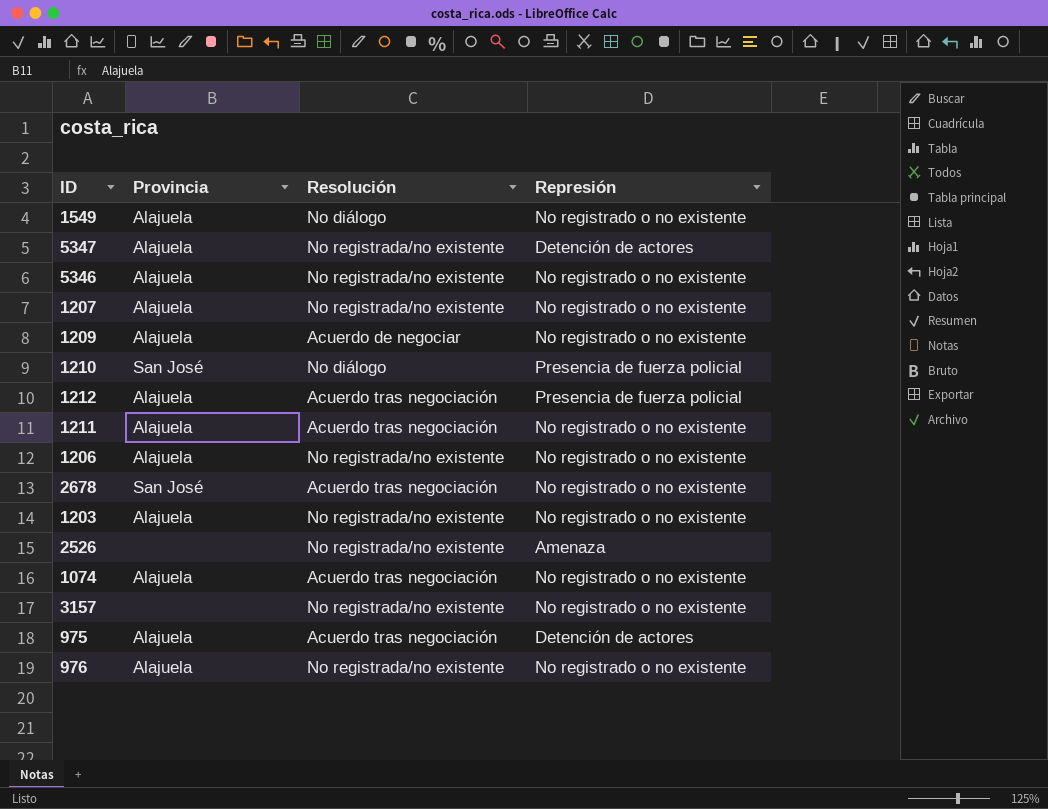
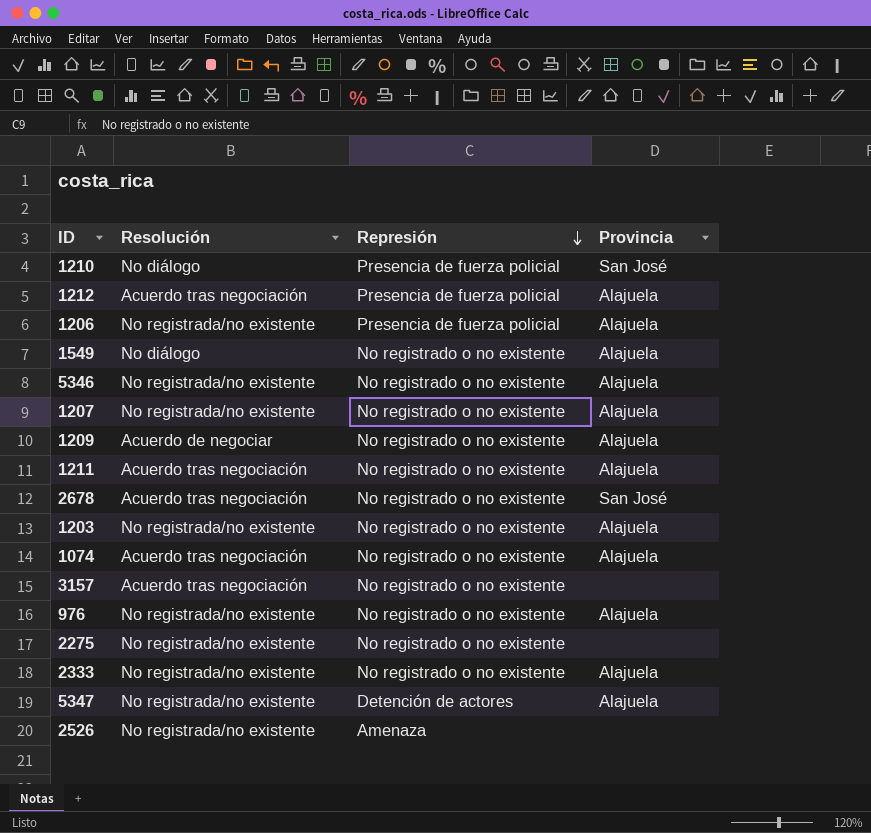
row order: none -> Represión descending
column Provincia | position: 2 -> 4
row 975: Alajuela | Acuerdo tras negociación | Detención de actores -> none
1206 | Represión: No registrado o no existente -> Presencia de fuerza policial
3157 | Resolución: No registrada/no existente -> Acuerdo tras negociación
row 2275: none -> No registrada/no existente | No registrado o no existente | none
row 2333: none -> No registrada/no existente | No registrado o no existente | Alajuela

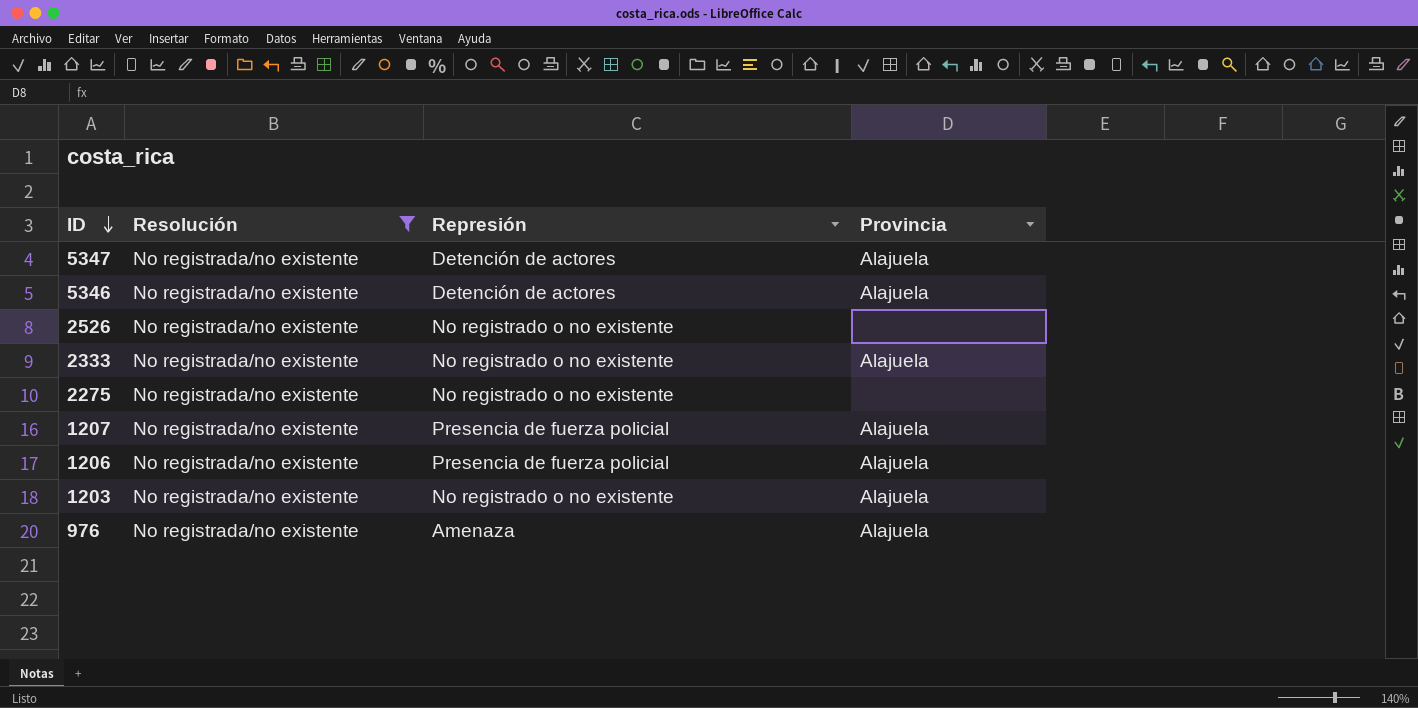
filter: none -> Resolución = No registrada/no existente
row order: Represión descending -> ID descending
5346 | Represión: No registrado o no existente -> Detención de actores
2526 | Represión: Amenaza -> No registrado o no existente
1207 | Represión: No registrado o no existente -> Presencia de fuerza policial
976 | Represión: No registrado o no existente -> Amenaza

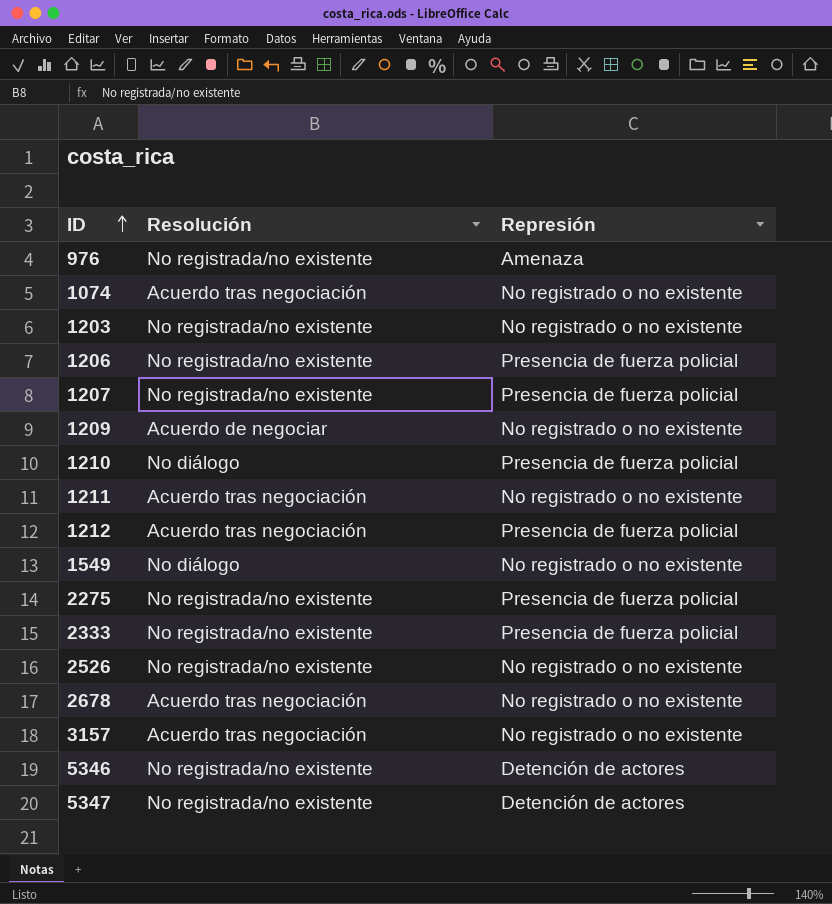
filter: Resolución = No registrada/no existente -> none
row order: ID descending -> ID ascending
column Provincia | position: 4 -> none
2275 | Represión: No registrado o no existente -> Presencia de fuerza policial
2333 | Represión: No registrado o no existente -> Presencia de fuerza policial

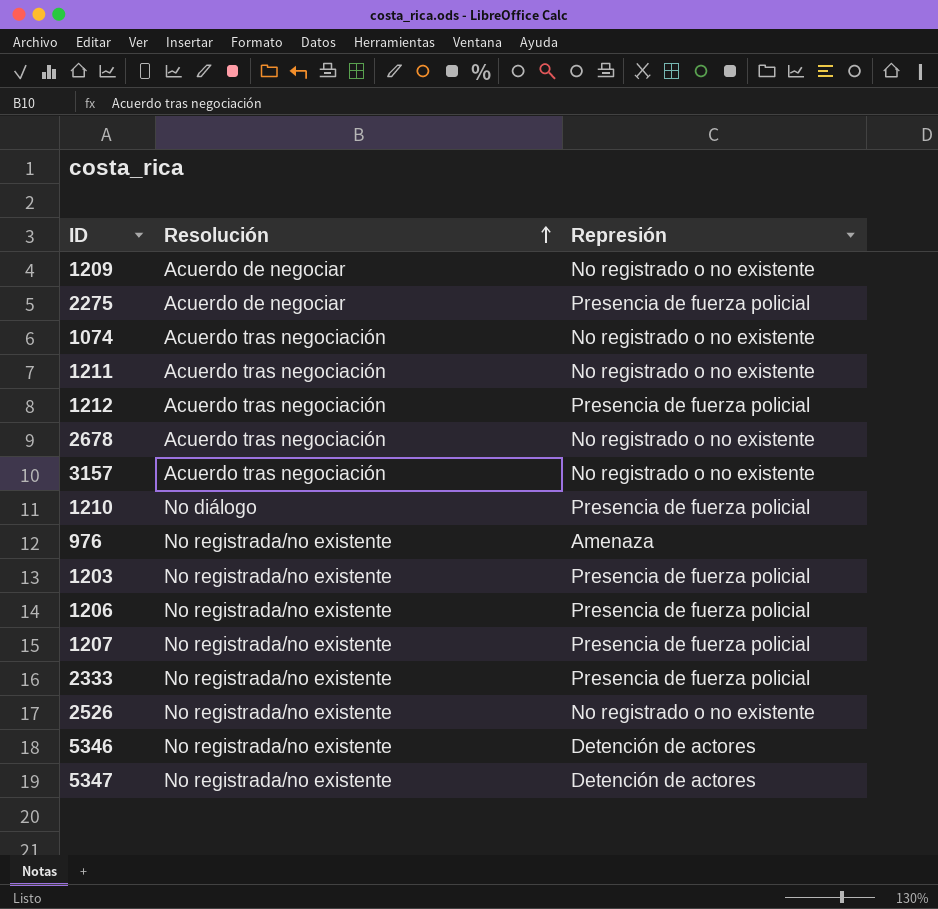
row order: ID ascending -> Resolución ascending
row 1549: No diálogo | No registrado o no existente -> none
2275 | Resolución: No registrada/no existente -> Acuerdo de negociar
1203 | Represión: No registrado o no existente -> Presencia de fuerza policial

